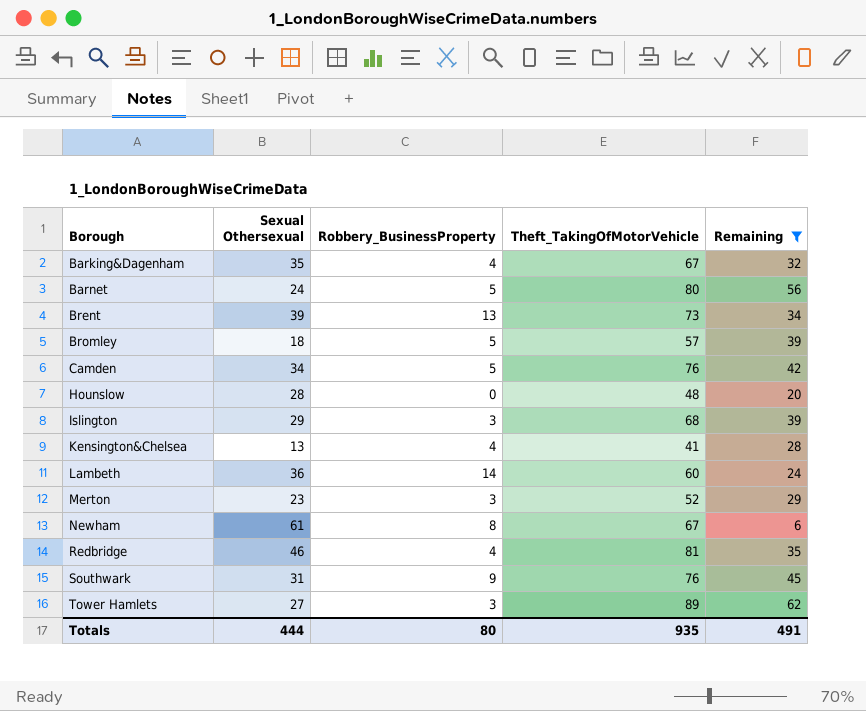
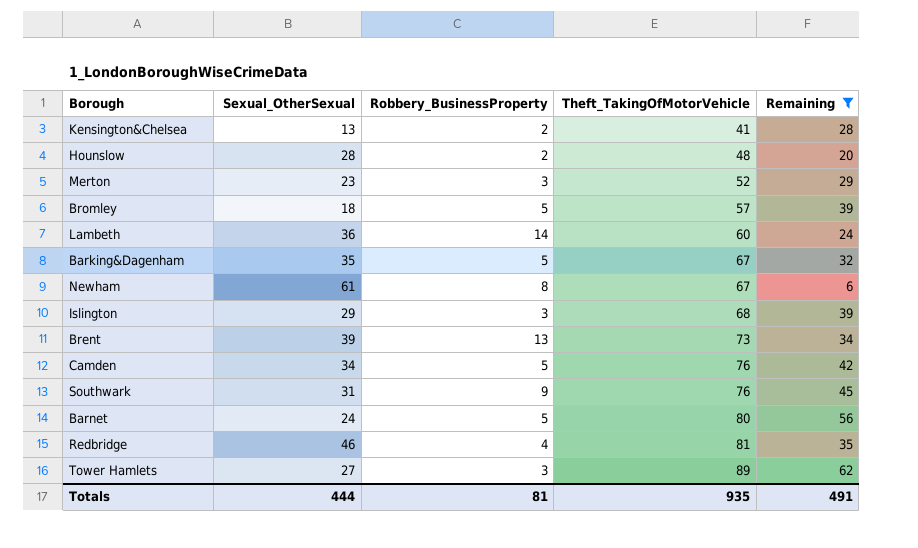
row order: Borough ascending -> Theft_TakingOfMotorVehicle ascending
column name: Sexual Othersexual -> Sexual_OtherSexual
Kensington&Chelsea | Robbery_BusinessProperty: 4 -> 2
Hounslow | Robbery_BusinessProperty: 0 -> 2
Barking&Dagenham | Robbery_BusinessProperty: 4 -> 5
Totals | Robbery_BusinessProperty: 80 -> 81

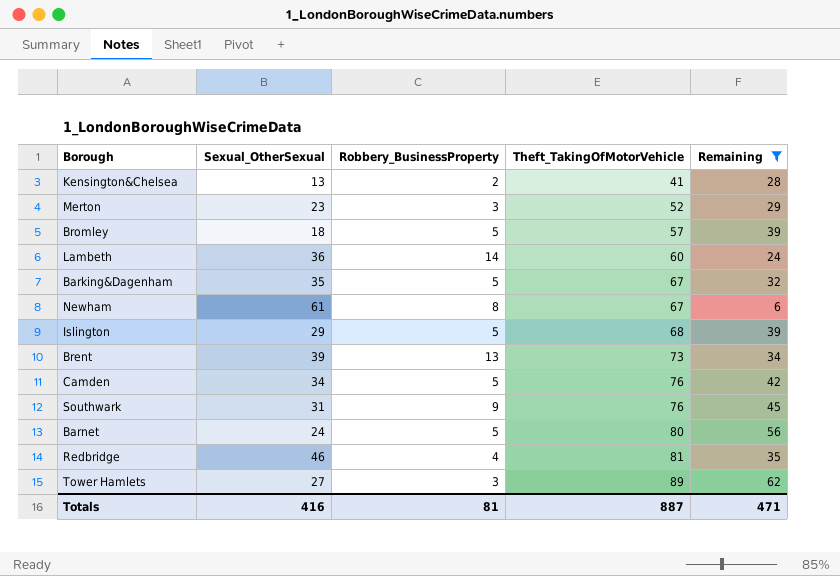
row Hounslow: 28 | 2 | 48 | 20 -> none
Islington | Robbery_BusinessProperty: 3 -> 5
Totals | Sexual_OtherSexual: 444 -> 416
Totals | Theft_TakingOfMotorVehicle: 935 -> 887
Totals | Remaining: 491 -> 471

